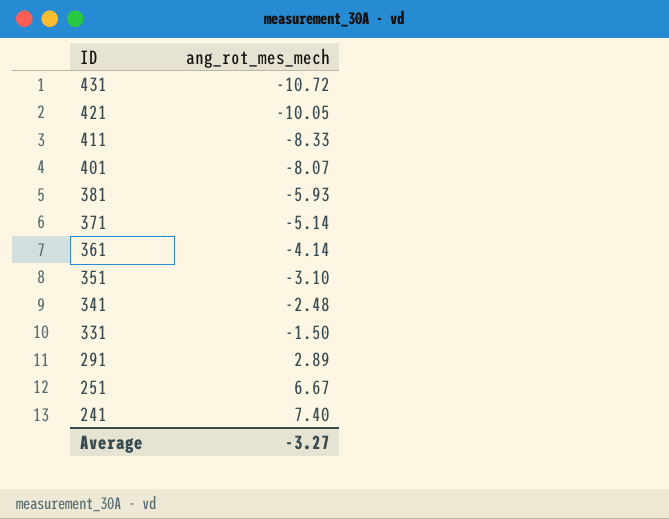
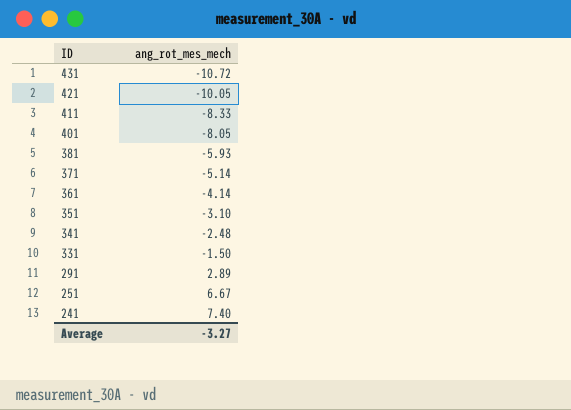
401 | ang_rot_mes_mech: -8.07 -> -8.05

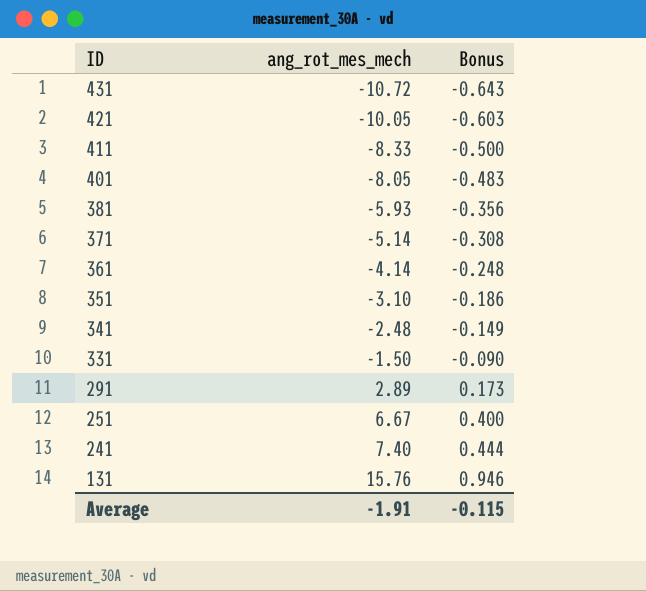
column Bonus | formula: none -> [ang_rot_mes_mech] * 0.06
row 131: none -> 15.76 | 0.946
Average | ang_rot_mes_mech: -3.27 -> -1.91

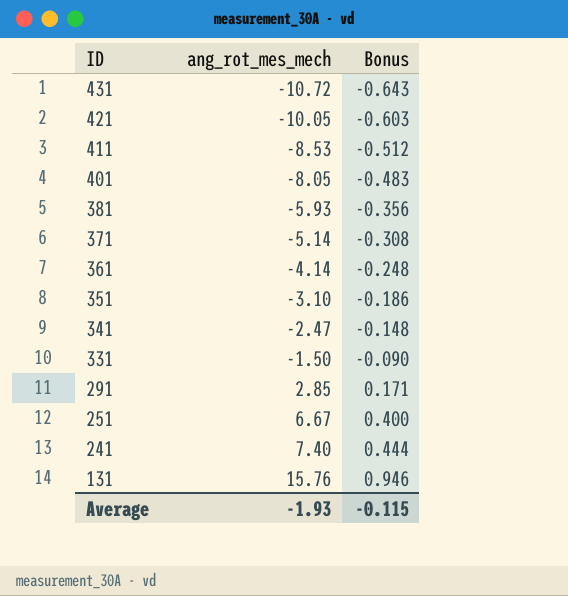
411 | ang_rot_mes_mech: -8.33 -> -8.53
411 | Bonus: -0.500 -> -0.512
341 | ang_rot_mes_mech: -2.48 -> -2.47
341 | Bonus: -0.149 -> -0.148
291 | ang_rot_mes_mech: 2.89 -> 2.85
291 | Bonus: 0.173 -> 0.171
Average | ang_rot_mes_mech: -1.91 -> -1.93

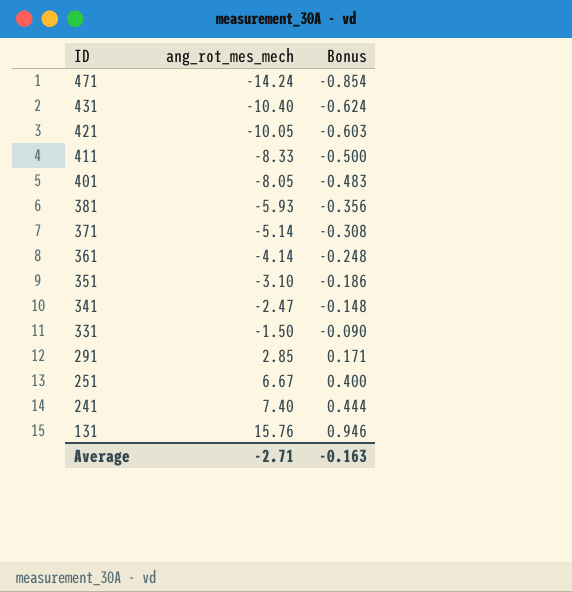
row 471: none -> -14.24 | -0.854
431 | ang_rot_mes_mech: -10.72 -> -10.40
431 | Bonus: -0.643 -> -0.624
411 | ang_rot_mes_mech: -8.53 -> -8.33
411 | Bonus: -0.512 -> -0.500
Average | ang_rot_mes_mech: -1.93 -> -2.71
Average | Bonus: -0.115 -> -0.163

